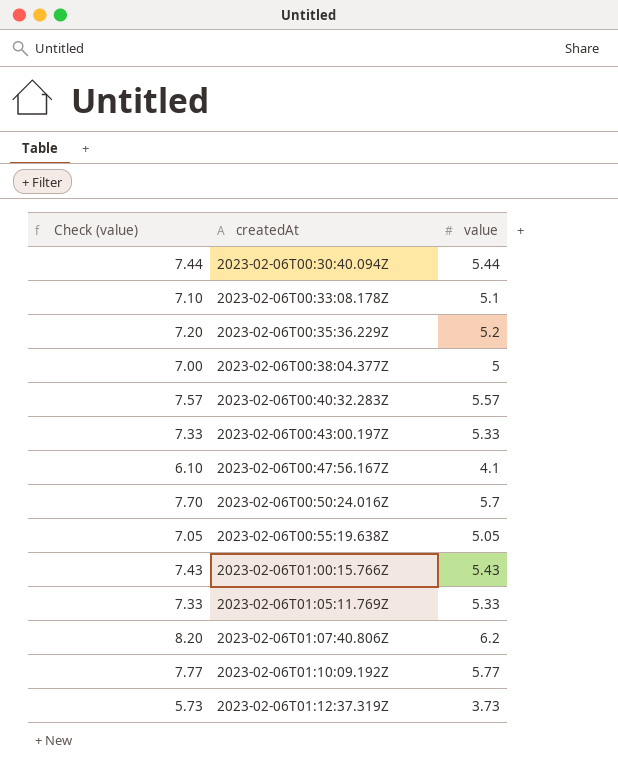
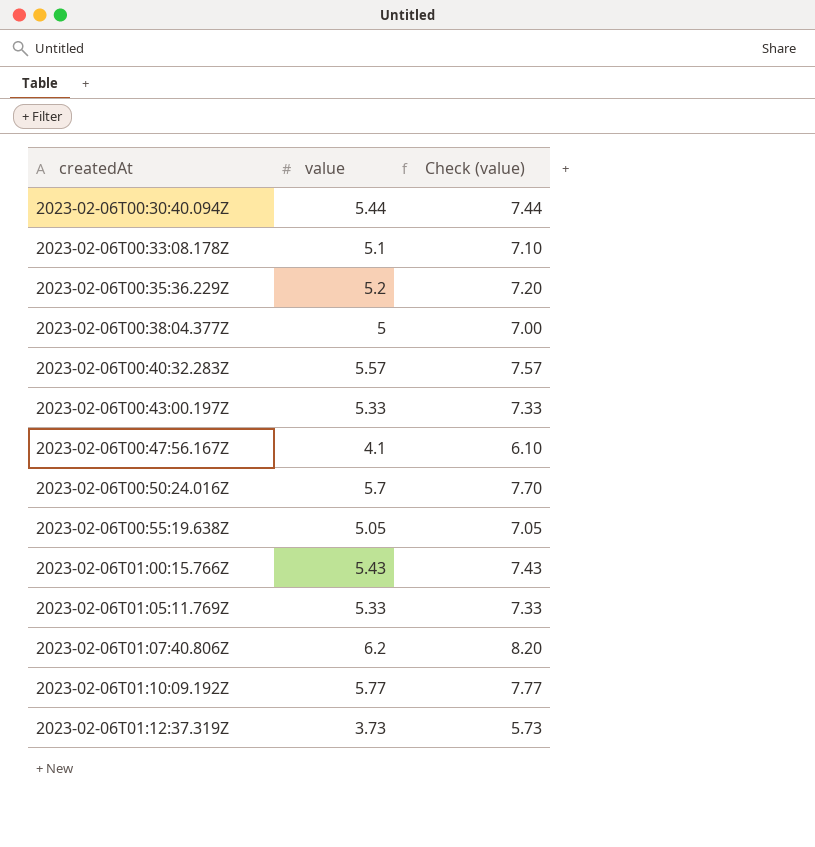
column Check (value) | position: 1 -> 3

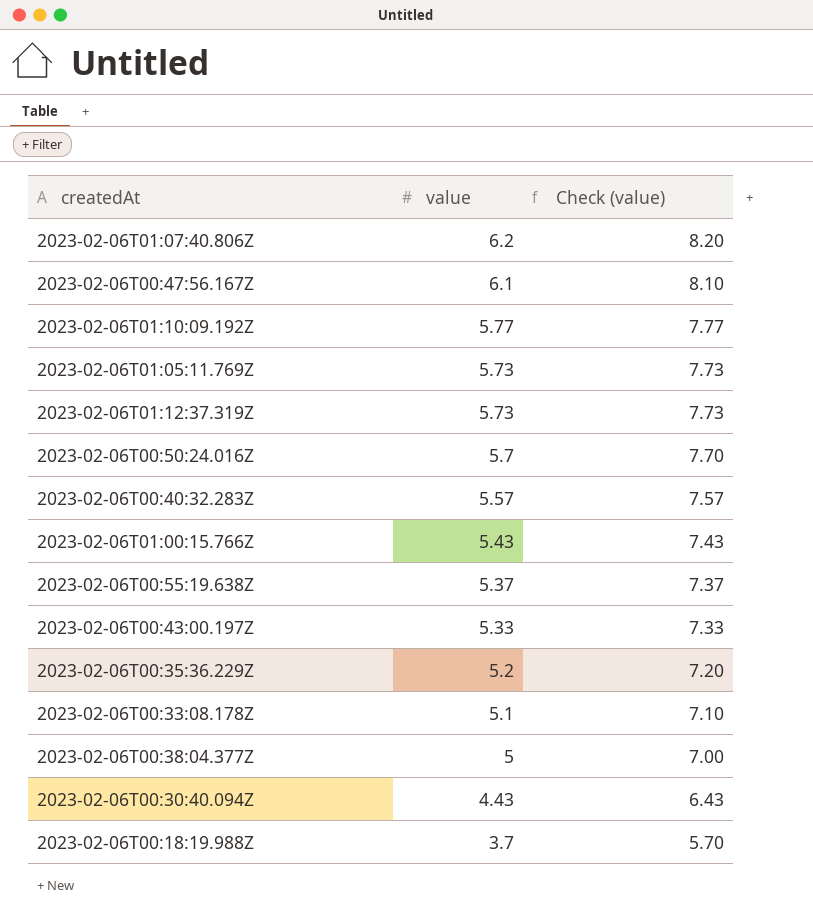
row order: createdAt ascending -> value descending
2023-02-06T00:47:56.167Z | value: 4.1 -> 6.1
2023-02-06T00:47:56.167Z | Check (value): 6.10 -> 8.10
2023-02-06T01:05:11.769Z | value: 5.33 -> 5.73
2023-02-06T01:05:11.769Z | Check (value): 7.33 -> 7.73
2023-02-06T01:12:37.319Z | value: 3.73 -> 5.73
2023-02-06T01:12:37.319Z | Check (value): 5.73 -> 7.73
2023-02-06T00:55:19.638Z | value: 5.05 -> 5.37
2023-02-06T00:55:19.638Z | Check (value): 7.05 -> 7.37
2023-02-06T00:30:40.094Z | value: 5.44 -> 4.43
2023-02-06T00:30:40.094Z | Check (value): 7.44 -> 6.43
row 2023-02-06T00:18:19.988Z: none -> 3.7 | 5.70

